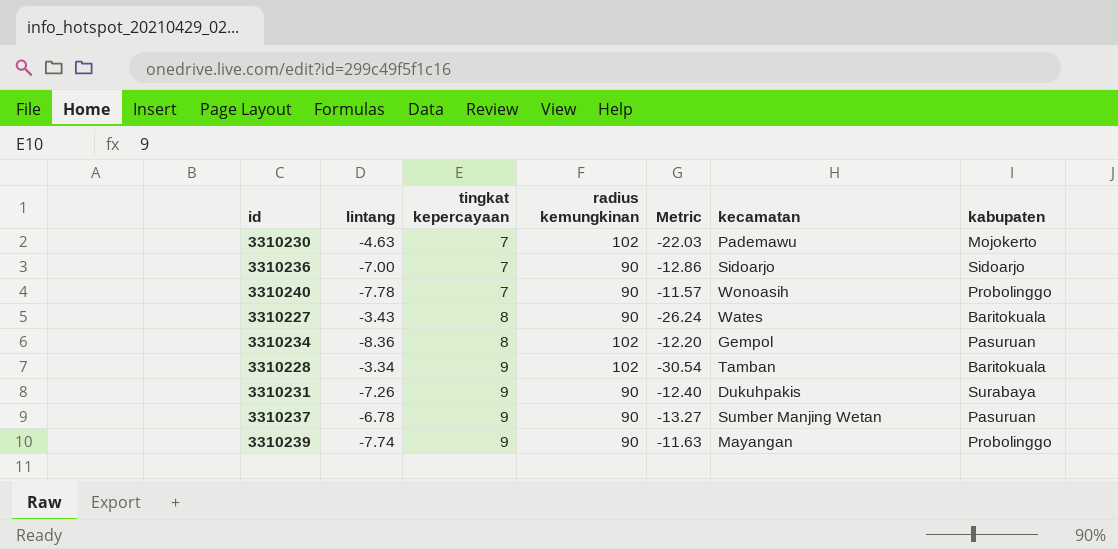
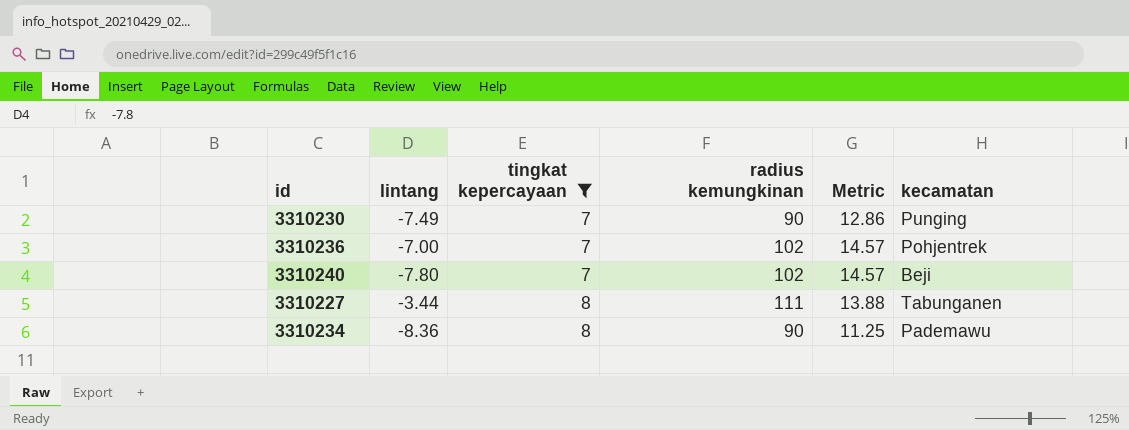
filter: none -> tingkat kepercayaan != 9
column kabupaten | position: 7 -> none
column Metric | formula: [radius kemungkinan] / [lintang] -> [radius kemungkinan] / [tingkat kepercayaan]
3310230 | lintang: -4.63 -> -7.49
3310230 | radius kemungkinan: 102 -> 90
3310230 | kecamatan: Pademawu -> Punging
3310236 | radius kemungkinan: 90 -> 102
3310236 | kecamatan: Sidoarjo -> Pohjentrek
3310240 | lintang: -7.78 -> -7.80
3310240 | radius kemungkinan: 90 -> 102
3310240 | kecamatan: Wonoasih -> Beji
3310227 | lintang: -3.43 -> -3.44
3310227 | radius kemungkinan: 90 -> 111
3310227 | kecamatan: Wates -> Tabunganen
3310234 | radius kemungkinan: 102 -> 90
3310234 | kecamatan: Gempol -> Pademawu

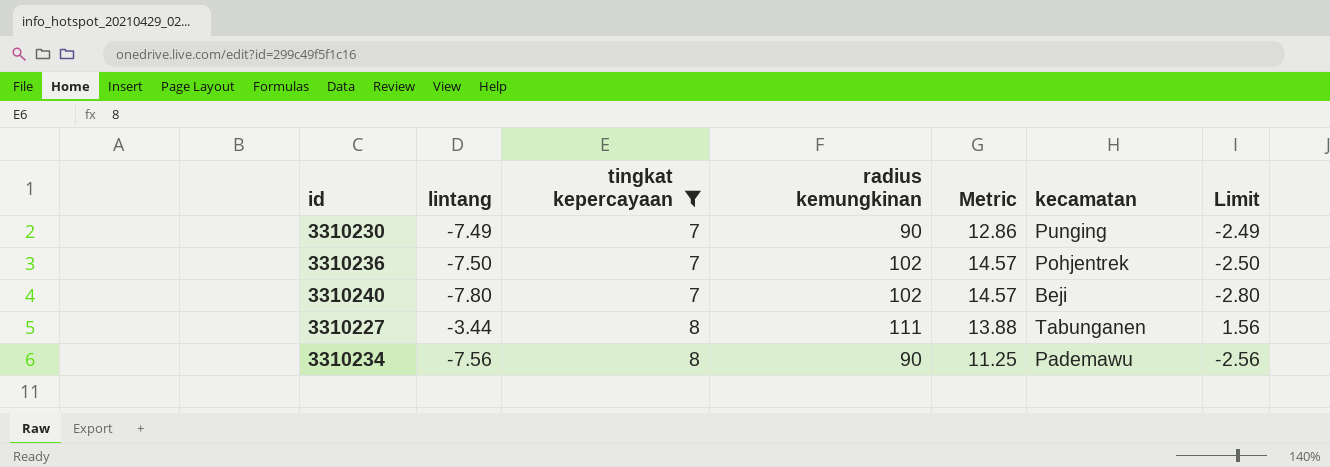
column Limit | formula: none -> [lintang] + 5
3310236 | lintang: -7.00 -> -7.50
3310234 | lintang: -8.36 -> -7.56

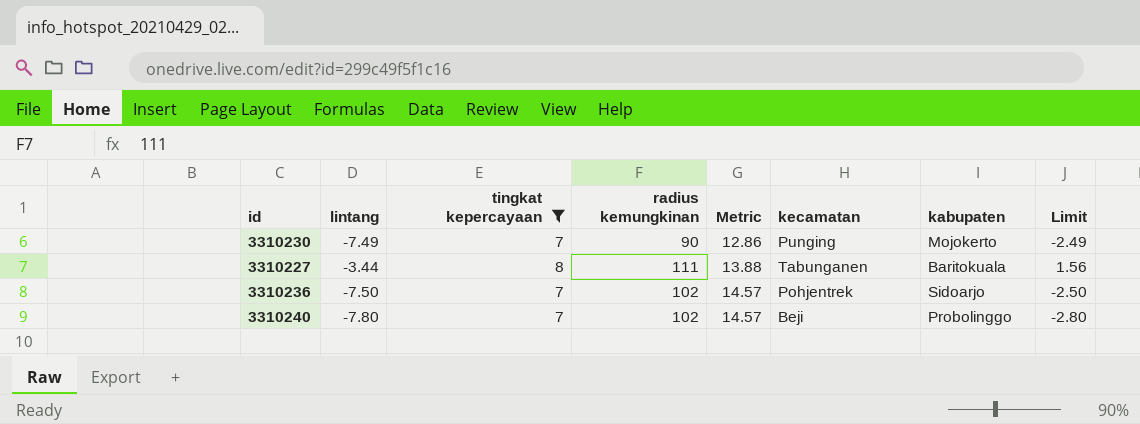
row order: tingkat kepercayaan ascending -> Metric ascending
column kabupaten | position: none -> 7
row 3310234: -7.56 | 8 | 90 | 11.25 | Pademawu | -2.56 -> none

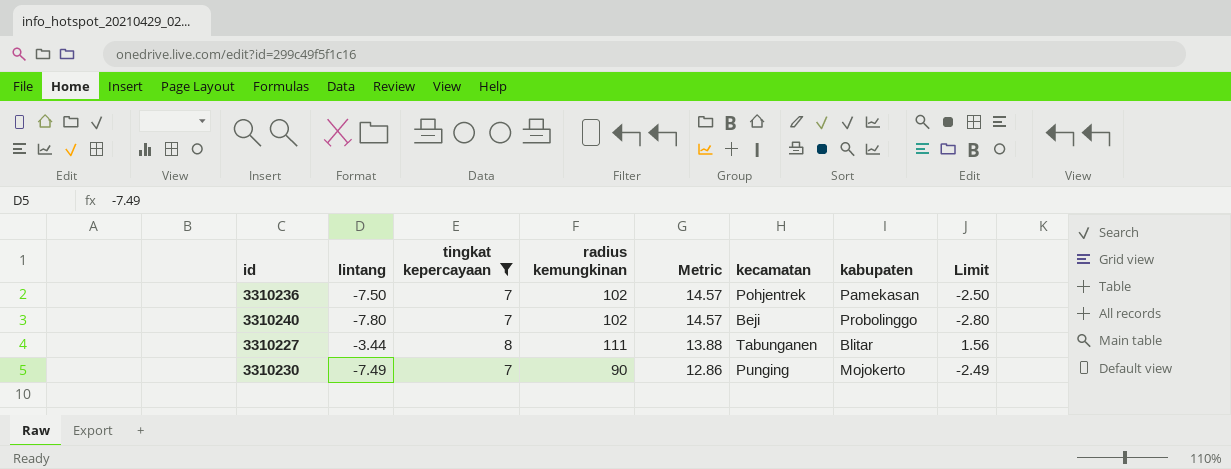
row order: Metric ascending -> Metric descending
3310236 | kabupaten: Sidoarjo -> Pamekasan
3310227 | kabupaten: Baritokuala -> Blitar

